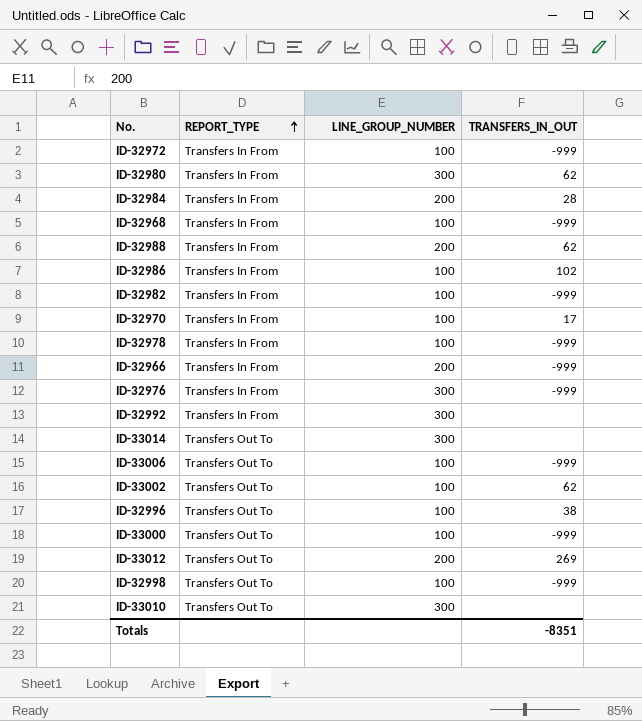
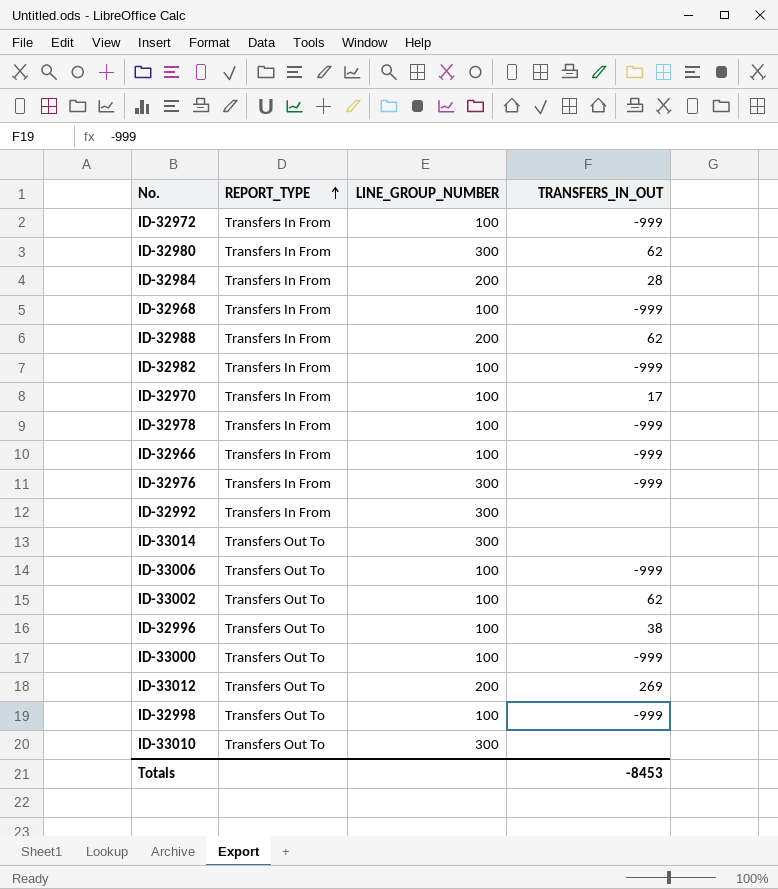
row ID-32986: Transfers In From | 100 | 102 -> none
ID-32966 | LINE_GROUP_NUMBER: 200 -> 100
Totals | TRANSFERS_IN_OUT: -8351 -> -8453

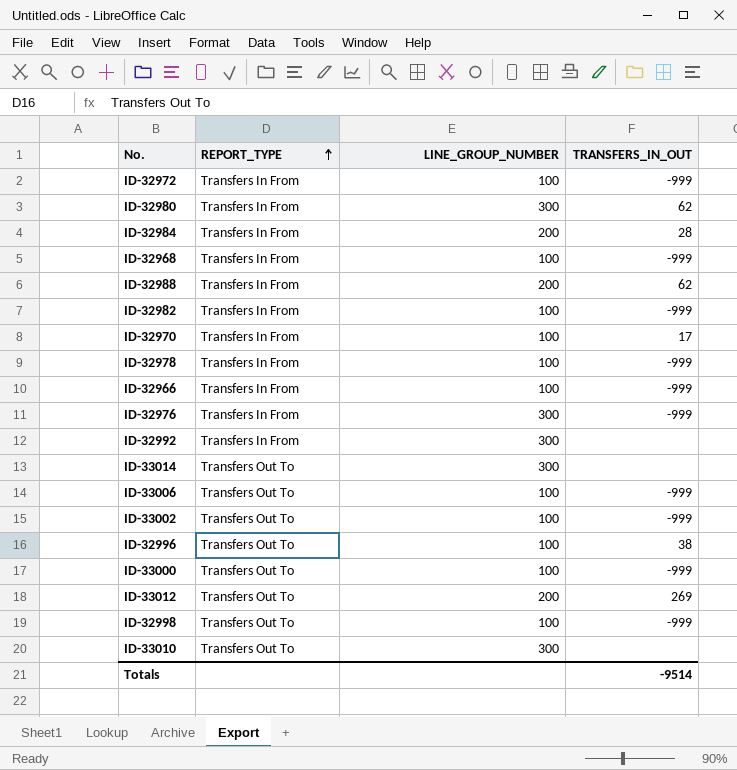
ID-33002 | TRANSFERS_IN_OUT: 62 -> -999
Totals | TRANSFERS_IN_OUT: -8453 -> -9514

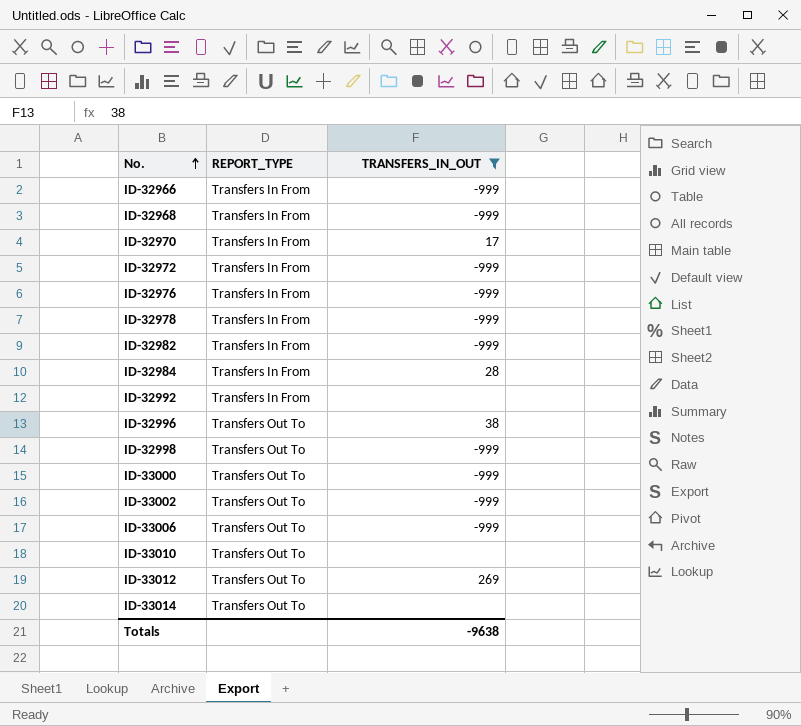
filter: none -> TRANSFERS_IN_OUT != 62
row order: REPORT_TYPE ascending -> No. ascending
column LINE_GROUP_NUMBER | position: 3 -> none
Totals | TRANSFERS_IN_OUT: -9514 -> -9638

